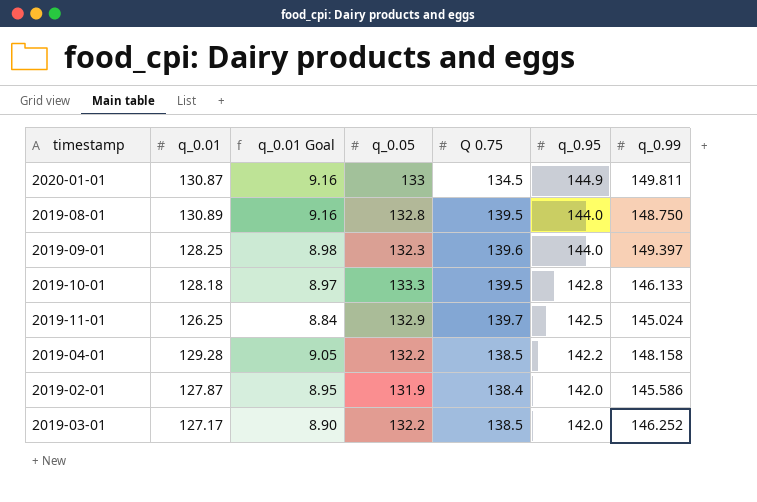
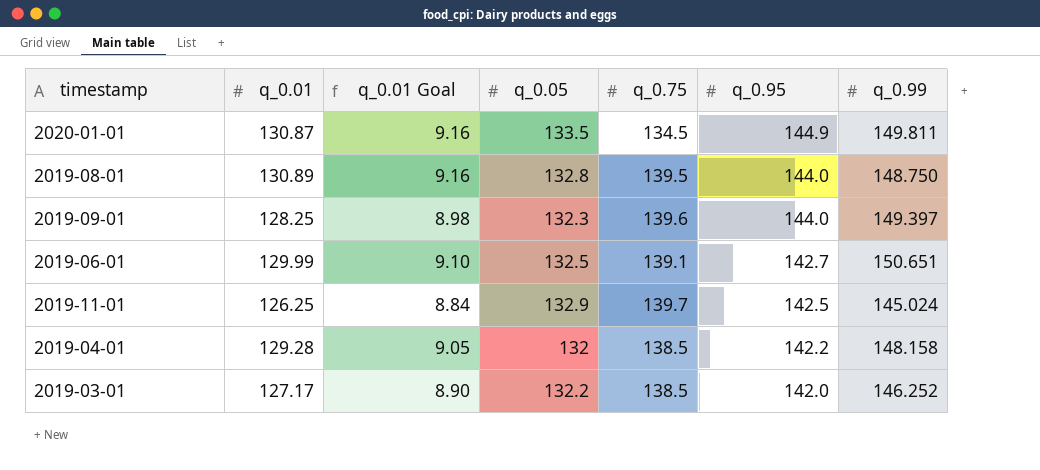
column name: Q 0.75 -> q_0.75
row 2019-10-01: 128.18 | 8.97 | 133.3 | 139.5 | 142.8 | 146.133 -> none
row 2019-02-01: 127.87 | 8.95 | 131.9 | 138.4 | 142.0 | 145.586 -> none
2020-01-01 | q_0.05: 133 -> 133.5
row 2019-06-01: none -> 129.99 | 9.10 | 132.5 | 139.1 | 142.7 | 150.651
2019-04-01 | q_0.05: 132.2 -> 132

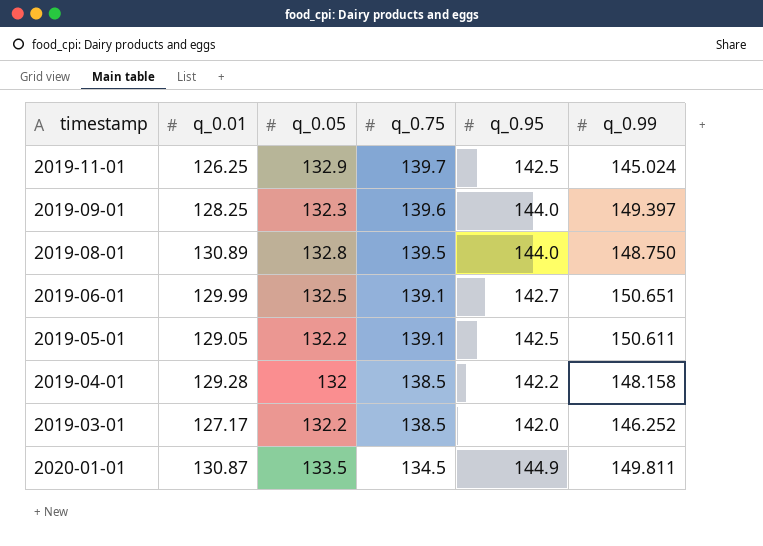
row order: q_0.95 descending -> q_0.75 descending
column q_0.01 Goal | formula: [q_0.01] * 0.07 -> none
row 2019-05-01: none -> 129.05 | 132.2 | 139.1 | 142.5 | 150.611

